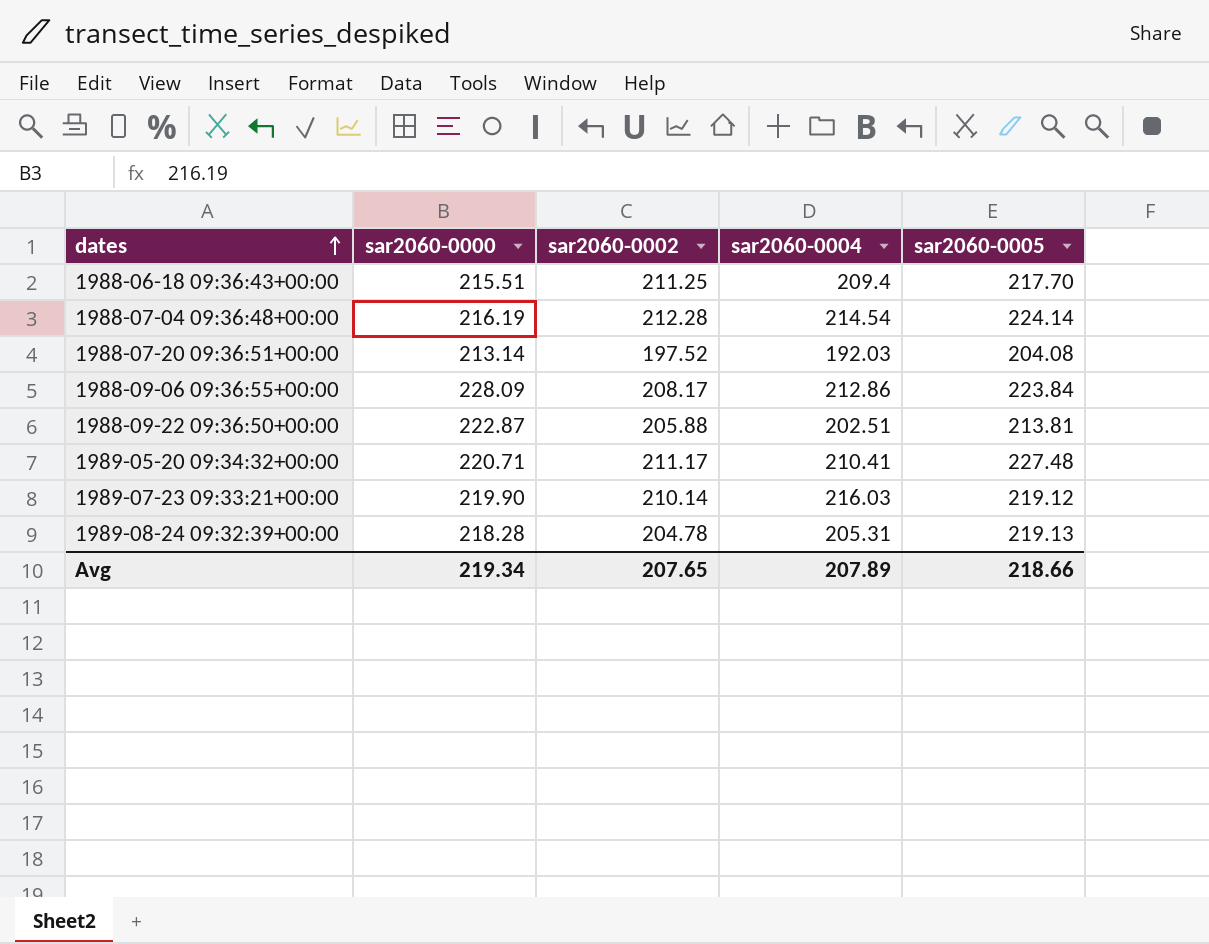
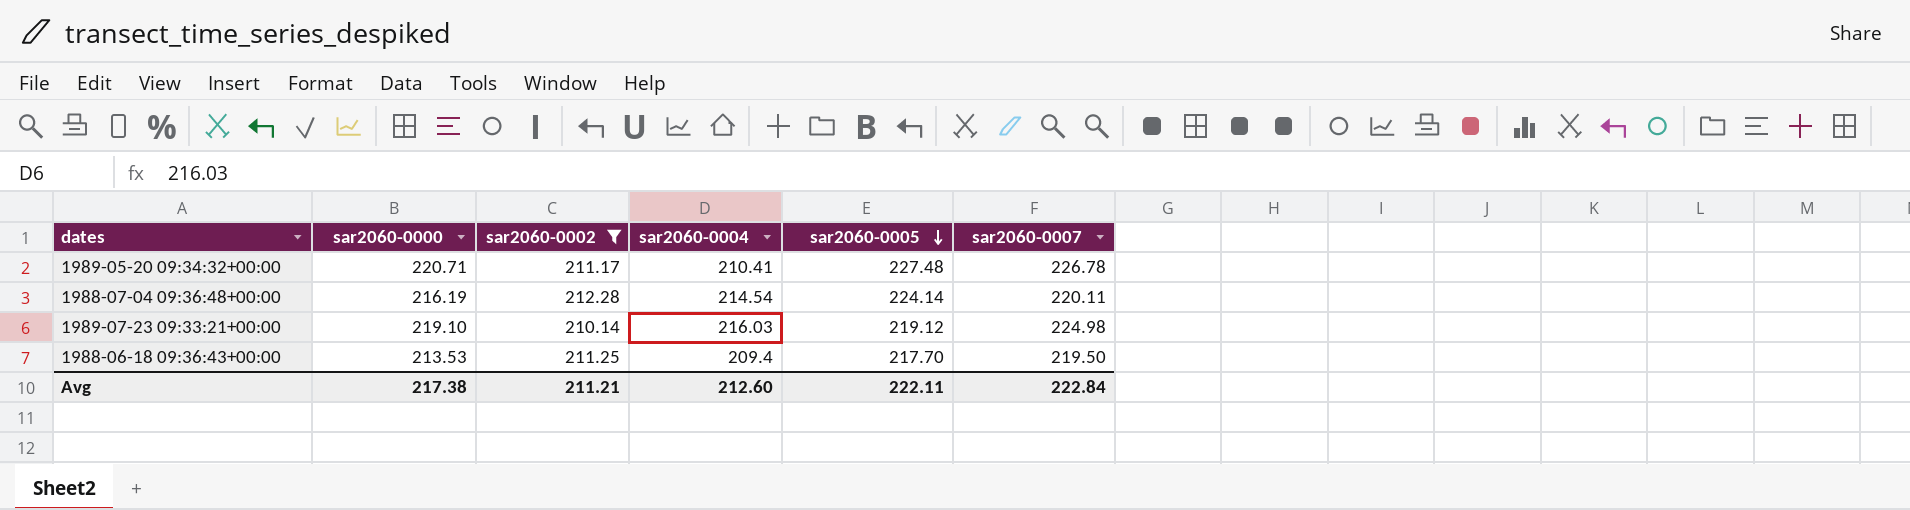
filter: none -> sar2060-0002 >= 210.14
row order: dates ascending -> sar2060-0005 descending
column sar2060-0007 | position: none -> 6
1989-07-23 09:33:21+00:00 | sar2060-0000: 219.90 -> 219.10
1988-06-18 09:36:43+00:00 | sar2060-0000: 215.51 -> 213.53
Avg | sar2060-0000: 219.34 -> 217.38
Avg | sar2060-0002: 207.65 -> 211.21
Avg | sar2060-0004: 207.89 -> 212.60
Avg | sar2060-0005: 218.66 -> 222.11

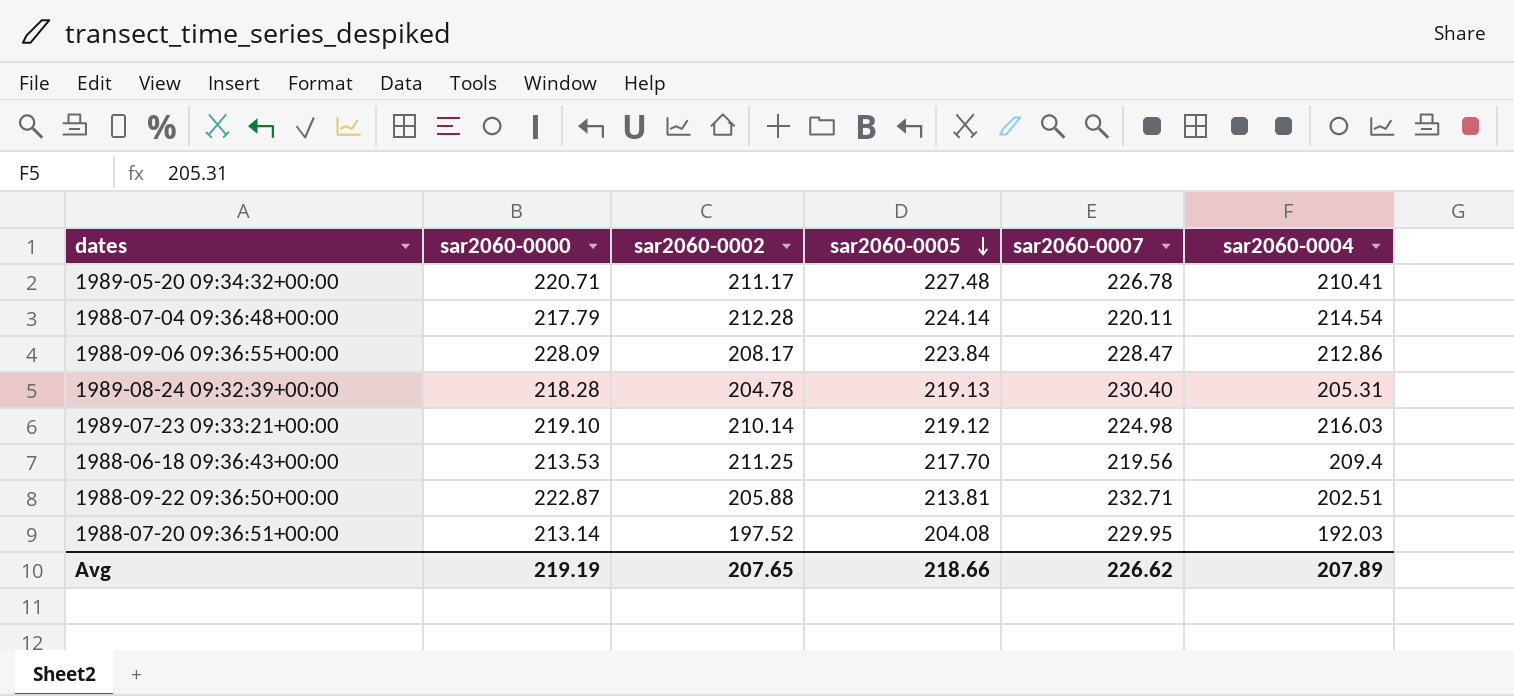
filter: sar2060-0002 >= 210.14 -> none
column sar2060-0004 | position: 4 -> 6
1988-07-04 09:36:48+00:00 | sar2060-0000: 216.19 -> 217.79
1988-06-18 09:36:43+00:00 | sar2060-0007: 219.50 -> 219.56
Avg | sar2060-0000: 217.38 -> 219.19
Avg | sar2060-0002: 211.21 -> 207.65
Avg | sar2060-0005: 222.11 -> 218.66
Avg | sar2060-0007: 222.84 -> 226.62
Avg | sar2060-0004: 212.60 -> 207.89

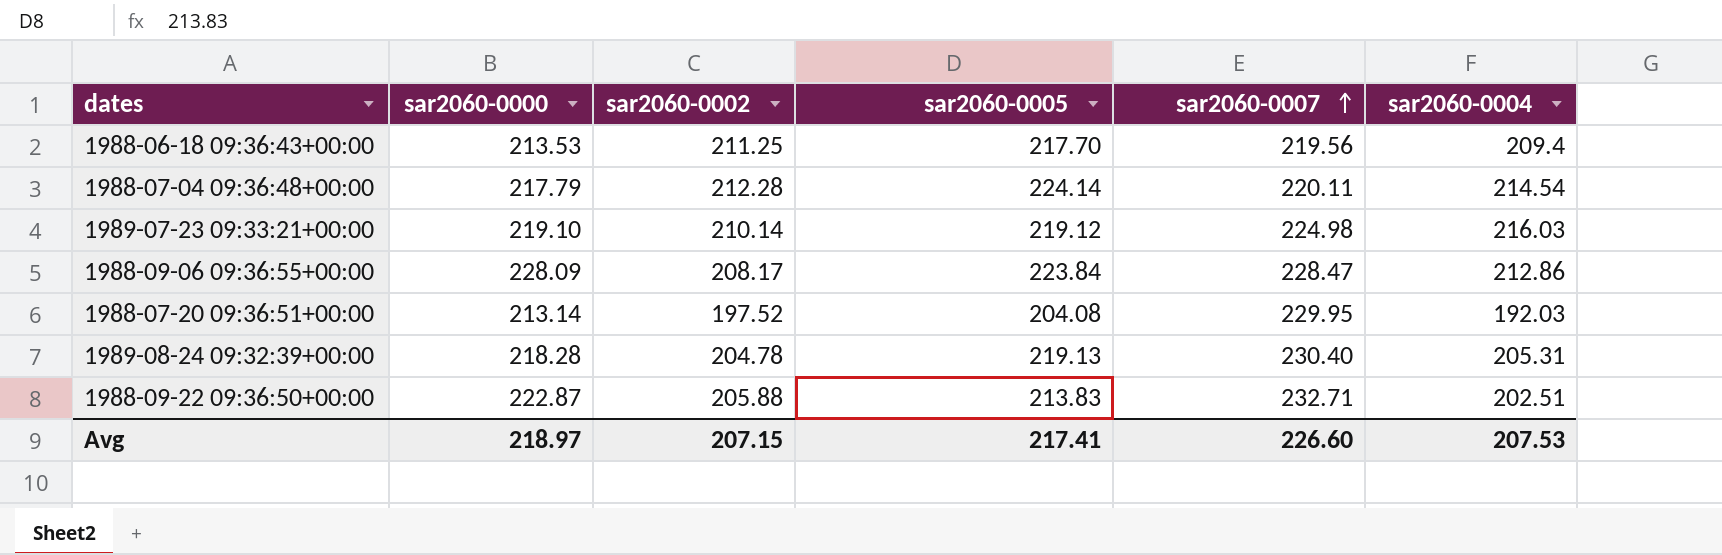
row order: sar2060-0005 descending -> sar2060-0007 ascending
row 1989-05-20 09:34:32+00:00: 220.71 | 211.17 | 227.48 | 226.78 | 210.41 -> none
1988-09-22 09:36:50+00:00 | sar2060-0005: 213.81 -> 213.83
Avg | sar2060-0000: 219.19 -> 218.97
Avg | sar2060-0002: 207.65 -> 207.15
Avg | sar2060-0005: 218.66 -> 217.41
Avg | sar2060-0007: 226.62 -> 226.60
Avg | sar2060-0004: 207.89 -> 207.53

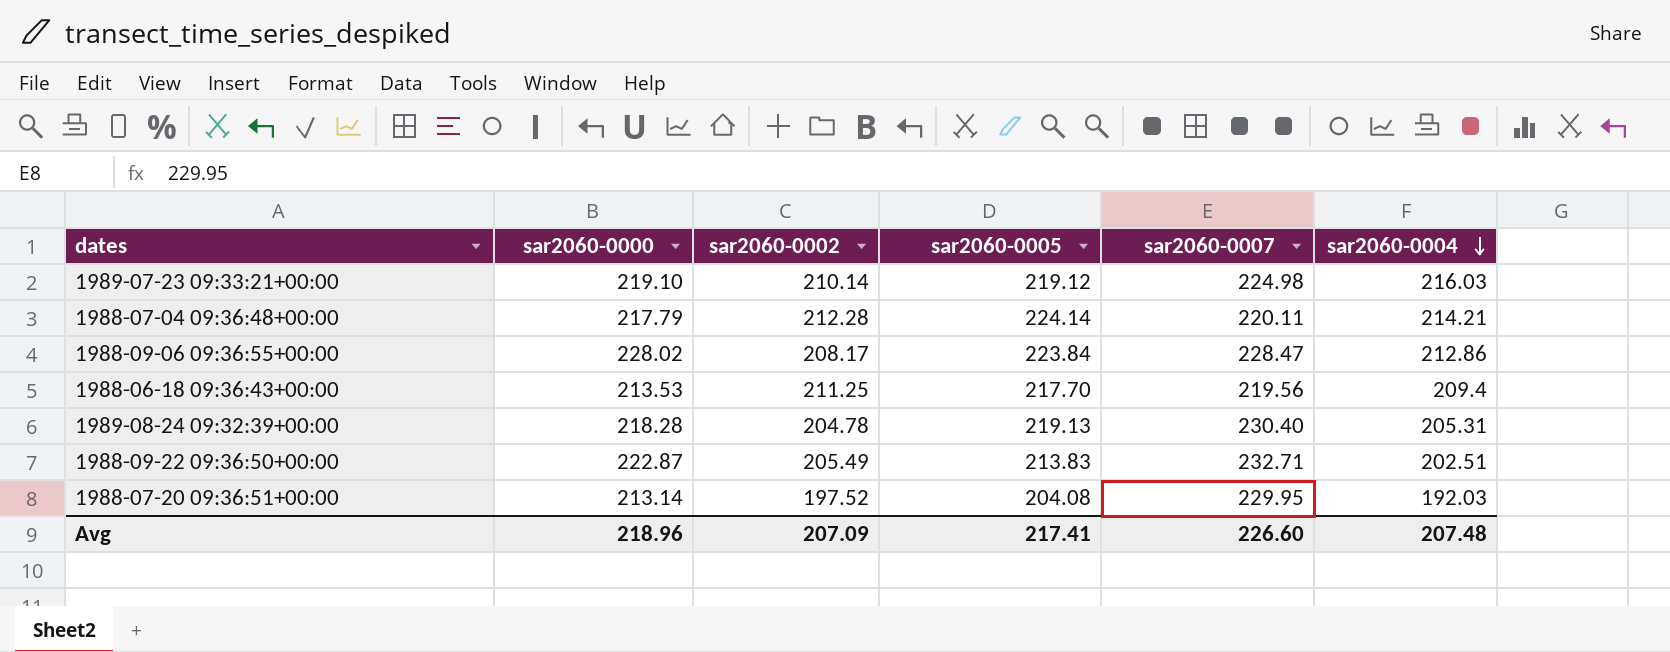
row order: sar2060-0007 ascending -> sar2060-0004 descending
1988-07-04 09:36:48+00:00 | sar2060-0004: 214.54 -> 214.21
1988-09-06 09:36:55+00:00 | sar2060-0000: 228.09 -> 228.02
1988-09-22 09:36:50+00:00 | sar2060-0002: 205.88 -> 205.49
Avg | sar2060-0000: 218.97 -> 218.96
Avg | sar2060-0002: 207.15 -> 207.09
Avg | sar2060-0004: 207.53 -> 207.48

